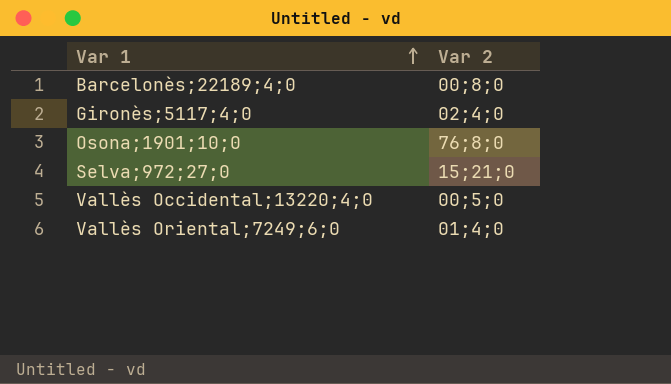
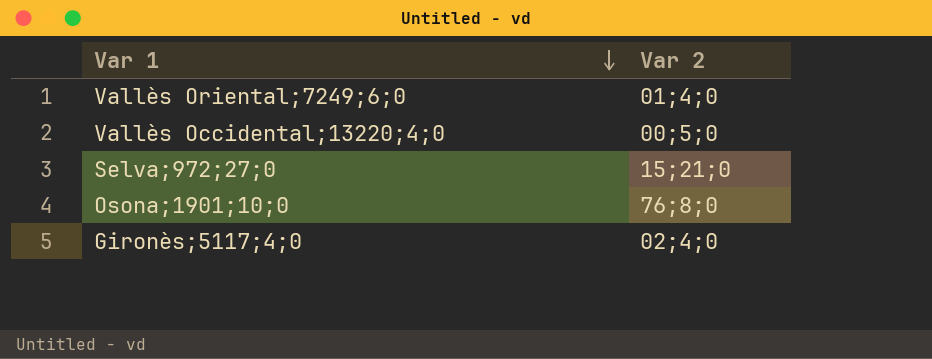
row order: Var 1 ascending -> Var 1 descending
row Barcelonès;22189;4;0: 00;8;0 -> none

